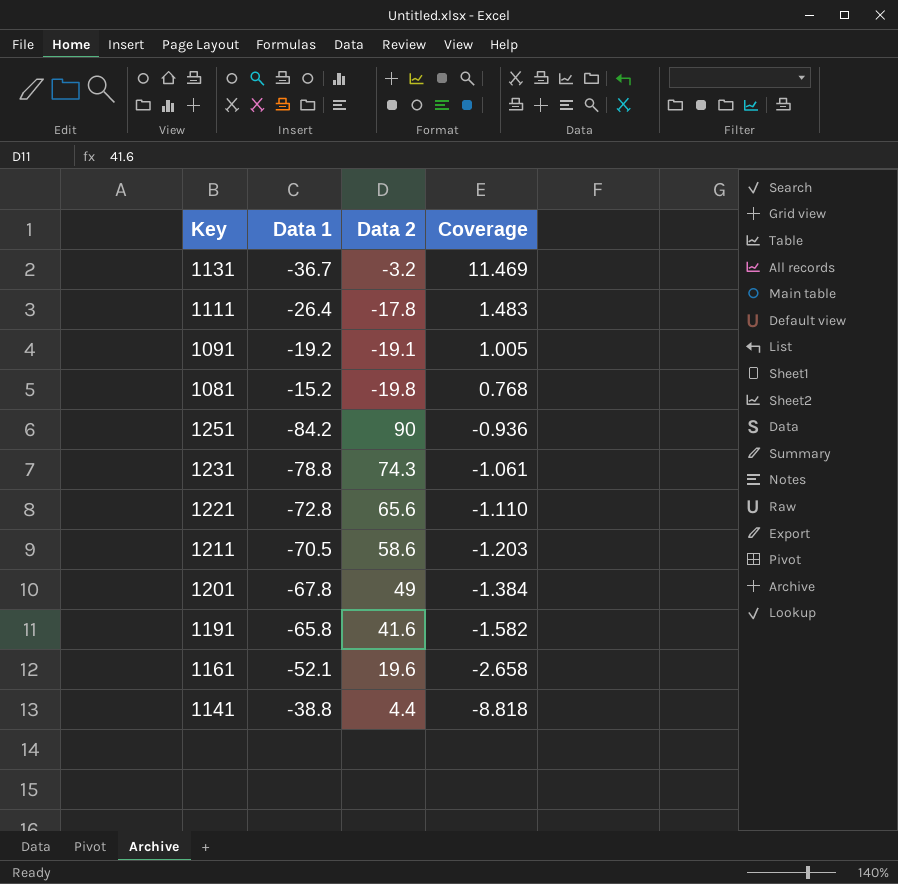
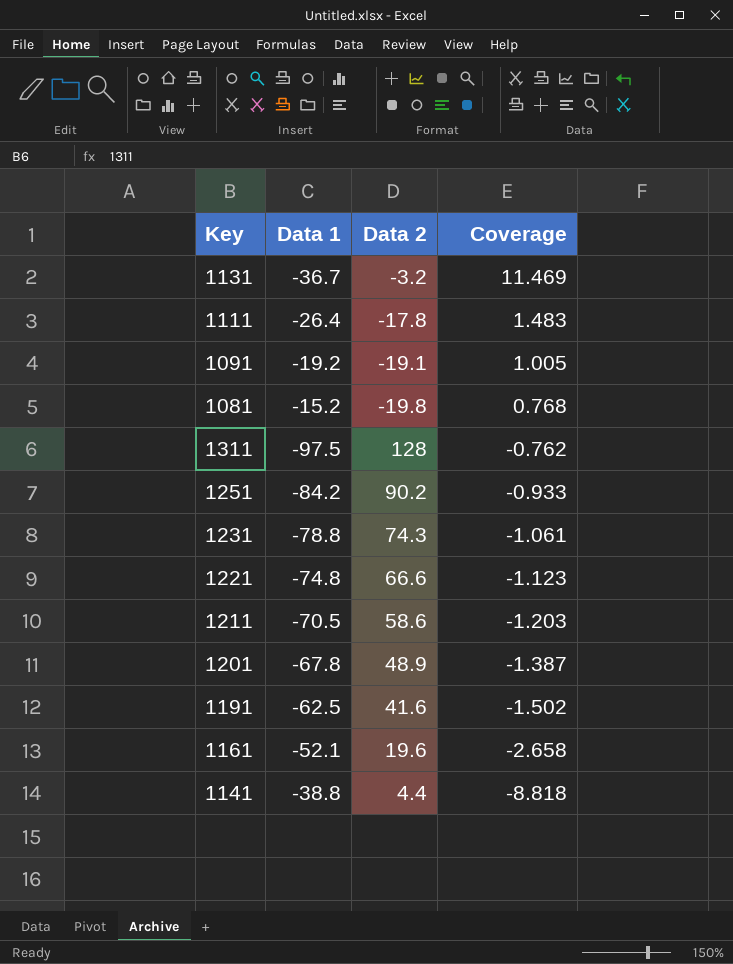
row 1311: none -> -97.5 | 128 | -0.762
1251 | Data 2: 90 -> 90.2
1251 | Coverage: -0.936 -> -0.933
1221 | Data 1: -72.8 -> -74.8
1221 | Data 2: 65.6 -> 66.6
1221 | Coverage: -1.110 -> -1.123
1201 | Data 2: 49 -> 48.9
1201 | Coverage: -1.384 -> -1.387
1191 | Data 1: -65.8 -> -62.5
1191 | Coverage: -1.582 -> -1.502

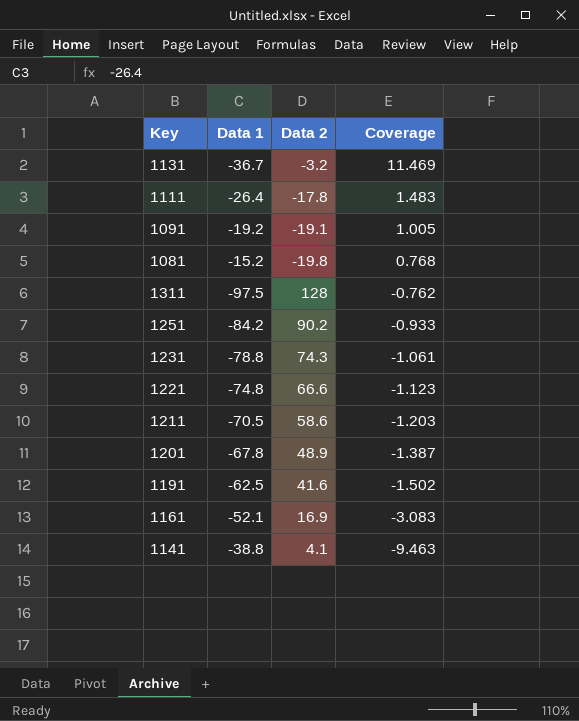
1161 | Data 2: 19.6 -> 16.9
1161 | Coverage: -2.658 -> -3.083
1141 | Data 2: 4.4 -> 4.1
1141 | Coverage: -8.818 -> -9.463

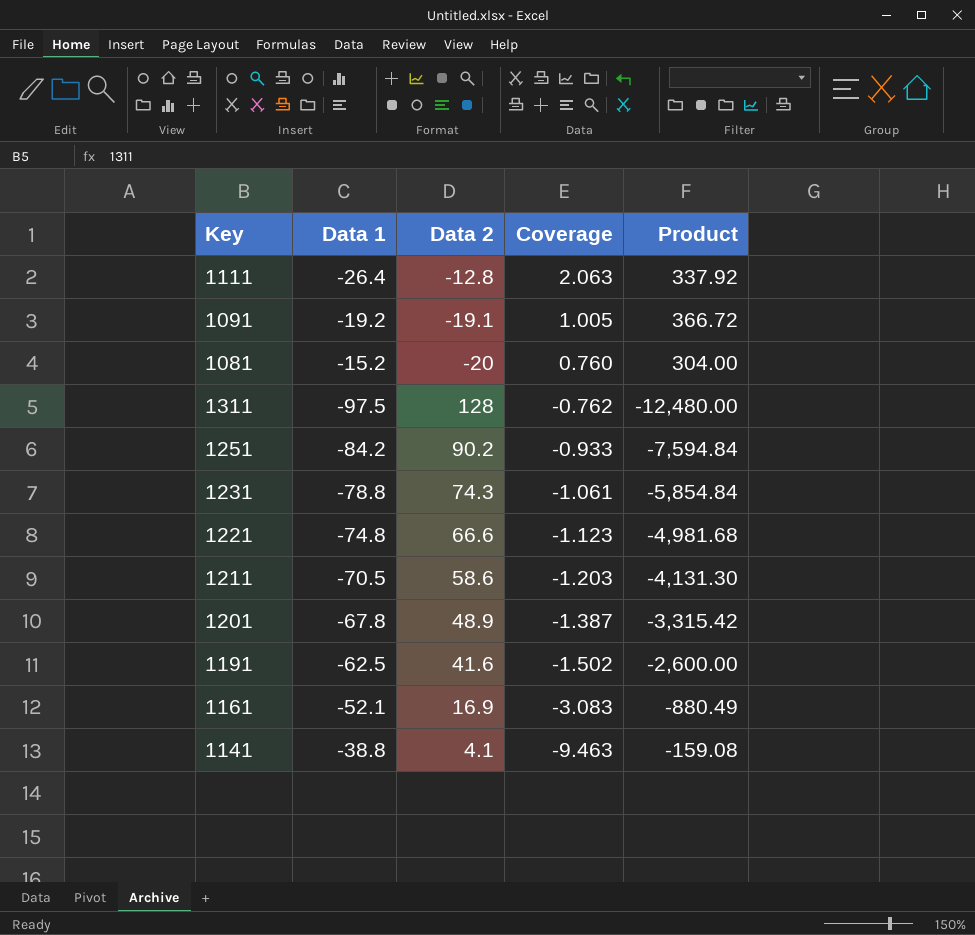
column Product | formula: none -> [Data 1] * [Data 2]
row 1131: -36.7 | -3.2 | 11.469 -> none
1111 | Data 2: -17.8 -> -12.8
1111 | Coverage: 1.483 -> 2.063
1081 | Data 2: -19.8 -> -20
1081 | Coverage: 0.768 -> 0.760

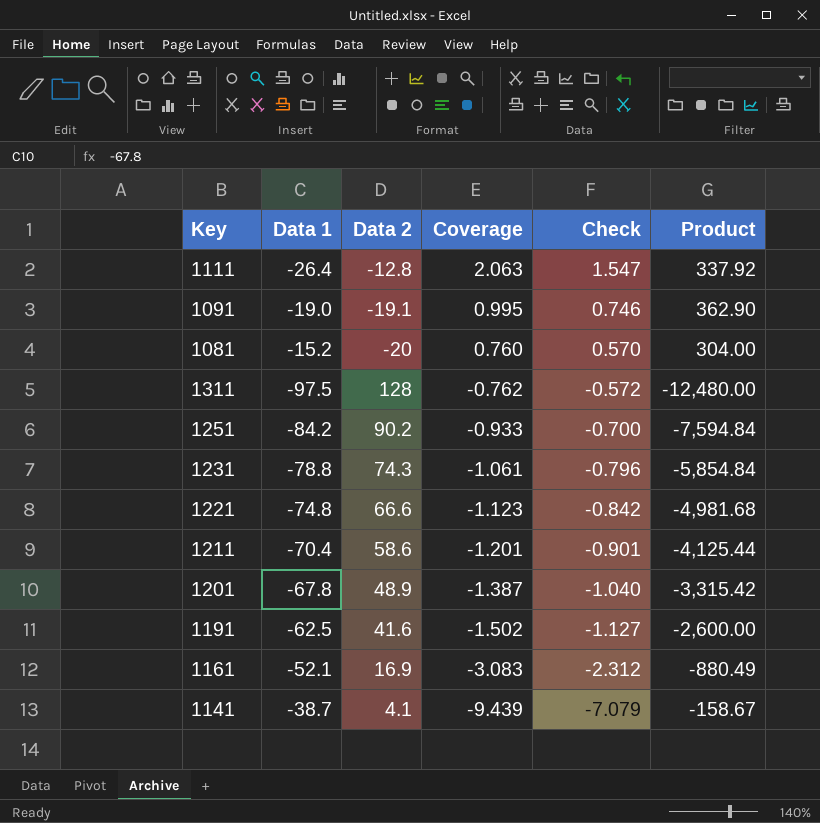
column Check | formula: none -> [Coverage] * 0.75
1091 | Data 1: -19.2 -> -19.0
1091 | Coverage: 1.005 -> 0.995
1091 | Product: 366.72 -> 362.90
1211 | Data 1: -70.5 -> -70.4
1211 | Coverage: -1.203 -> -1.201
1211 | Product: -4,131.30 -> -4,125.44
1141 | Data 1: -38.8 -> -38.7
1141 | Coverage: -9.463 -> -9.439
1141 | Product: -159.08 -> -158.67

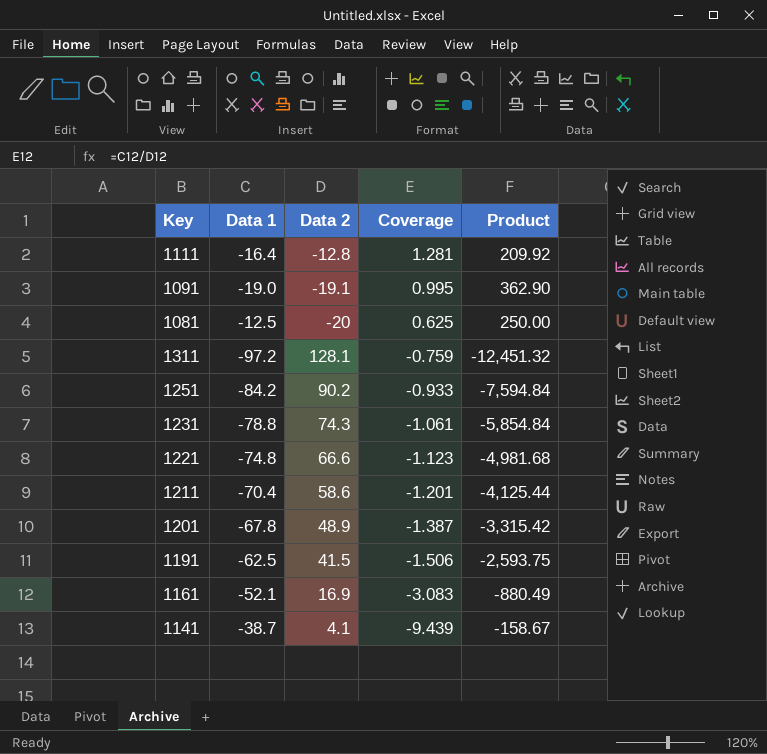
column Check | formula: [Coverage] * 0.75 -> none
1111 | Data 1: -26.4 -> -16.4
1111 | Coverage: 2.063 -> 1.281
1111 | Product: 337.92 -> 209.92
1081 | Data 1: -15.2 -> -12.5
1081 | Coverage: 0.760 -> 0.625
1081 | Product: 304.00 -> 250.00
1311 | Data 1: -97.5 -> -97.2
1311 | Data 2: 128 -> 128.1
1311 | Coverage: -0.762 -> -0.759
1311 | Product: -12,480.00 -> -12,451.32
1191 | Data 2: 41.6 -> 41.5
1191 | Coverage: -1.502 -> -1.506
1191 | Product: -2,600.00 -> -2,593.75

